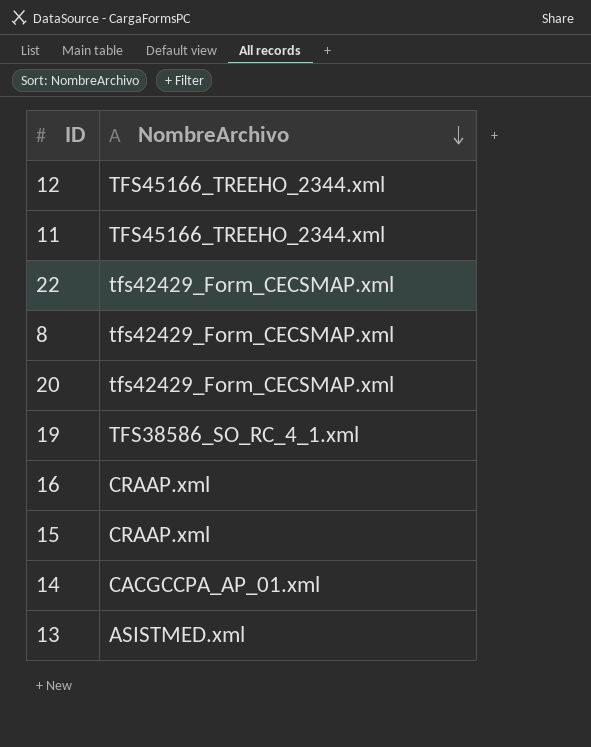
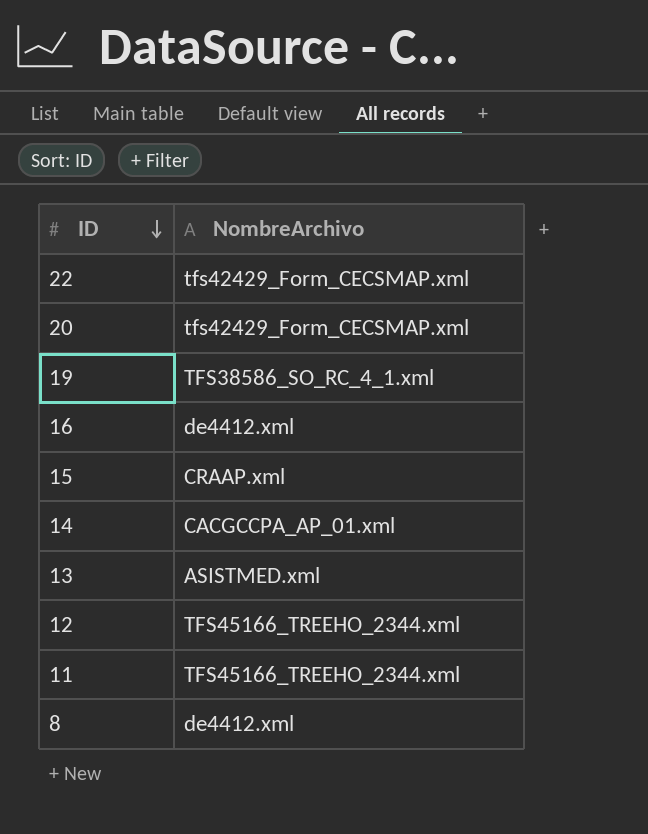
row order: NombreArchivo descending -> ID descending
16 | NombreArchivo: CRAAP.xml -> de4412.xml
8 | NombreArchivo: tfs42429_Form_CECSMAP.xml -> de4412.xml

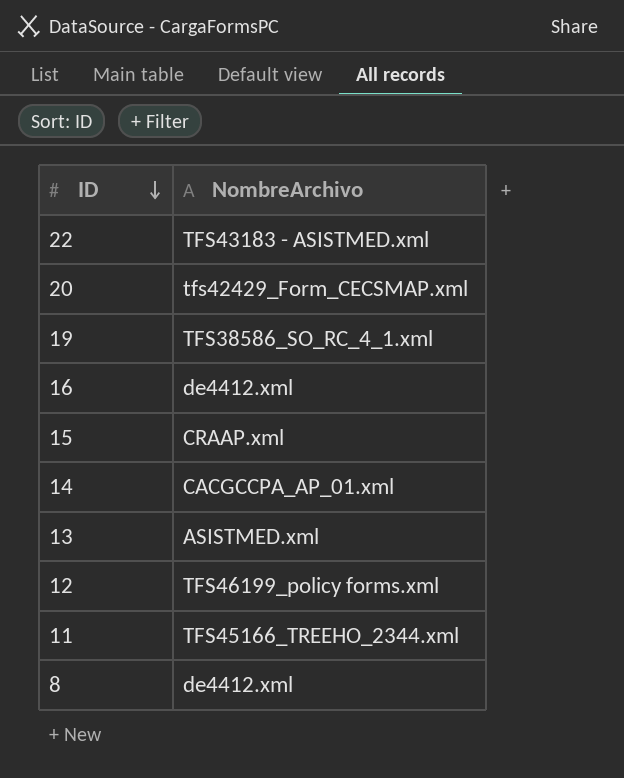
22 | NombreArchivo: tfs42429_Form_CECSMAP.xml -> TFS43183 - ASISTMED.xml
12 | NombreArchivo: TFS45166_TREEHO_2344.xml -> TFS46199_policy forms.xml

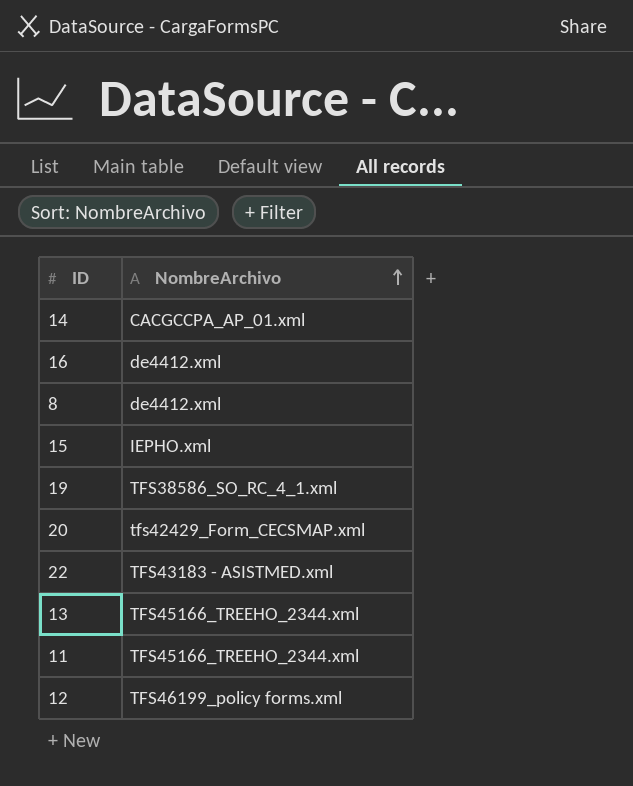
row order: ID descending -> NombreArchivo ascending
15 | NombreArchivo: CRAAP.xml -> IEPHO.xml
13 | NombreArchivo: ASISTMED.xml -> TFS45166_TREEHO_2344.xml

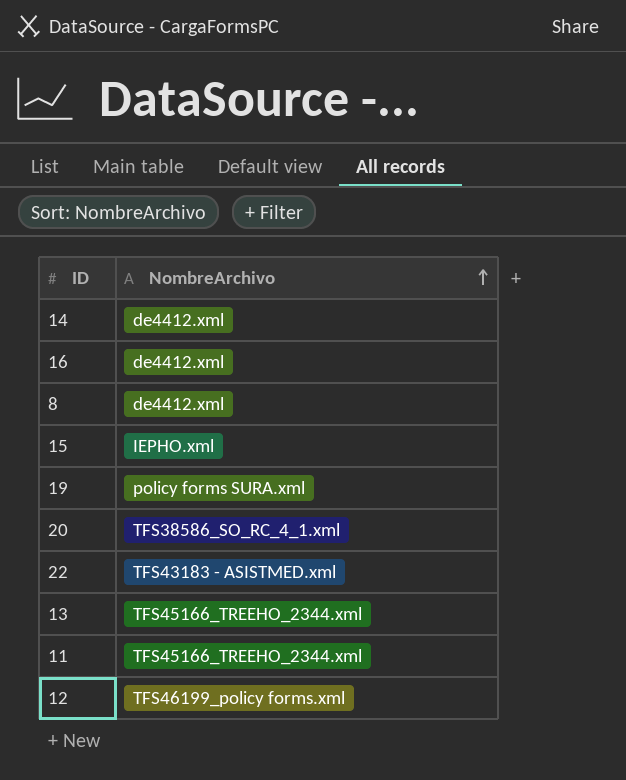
14 | NombreArchivo: CACGCCPA_AP_01.xml -> de4412.xml
19 | NombreArchivo: TFS38586_SO_RC_4_1.xml -> policy forms SURA.xml
20 | NombreArchivo: tfs42429_Form_CECSMAP.xml -> TFS38586_SO_RC_4_1.xml

